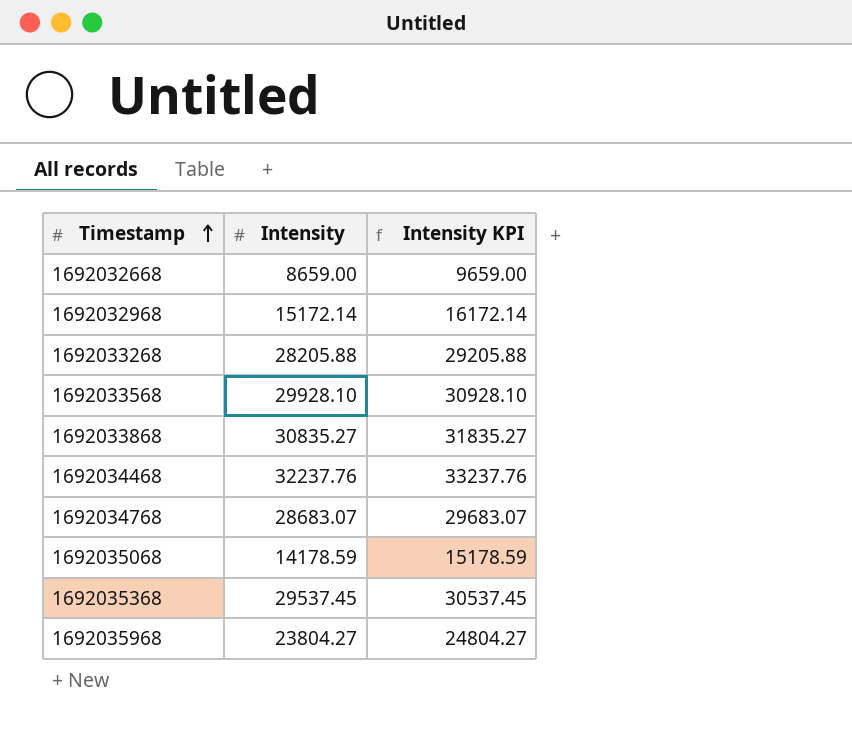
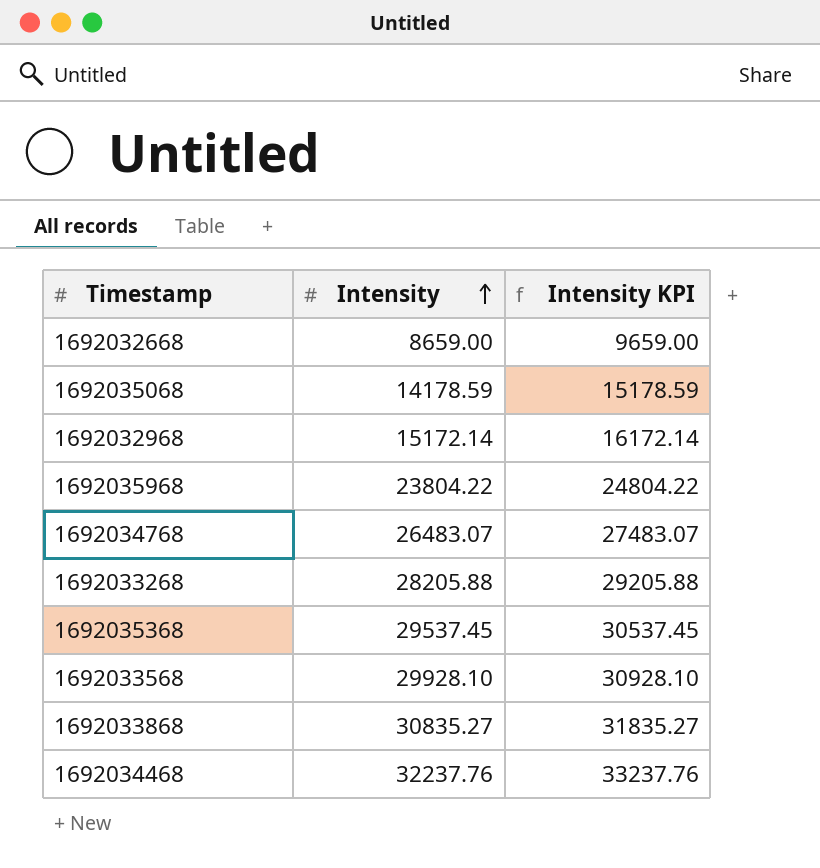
row order: Timestamp ascending -> Intensity ascending
1692035968 | Intensity: 23804.27 -> 23804.22
1692035968 | Intensity KPI: 24804.27 -> 24804.22
1692034768 | Intensity: 28683.07 -> 26483.07
1692034768 | Intensity KPI: 29683.07 -> 27483.07

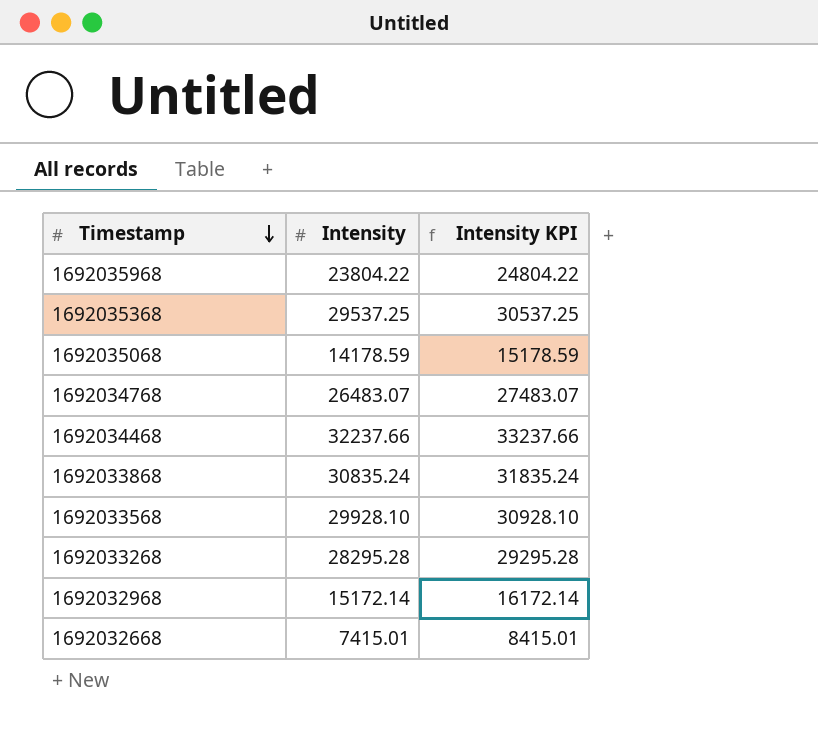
row order: Intensity ascending -> Timestamp descending
1692035368 | Intensity: 29537.45 -> 29537.25
1692035368 | Intensity KPI: 30537.45 -> 30537.25
1692034468 | Intensity: 32237.76 -> 32237.66
1692034468 | Intensity KPI: 33237.76 -> 33237.66
1692033868 | Intensity: 30835.27 -> 30835.24
1692033868 | Intensity KPI: 31835.27 -> 31835.24
1692033268 | Intensity: 28205.88 -> 28295.28
1692033268 | Intensity KPI: 29205.88 -> 29295.28
1692032668 | Intensity: 8659.00 -> 7415.01
1692032668 | Intensity KPI: 9659.00 -> 8415.01

